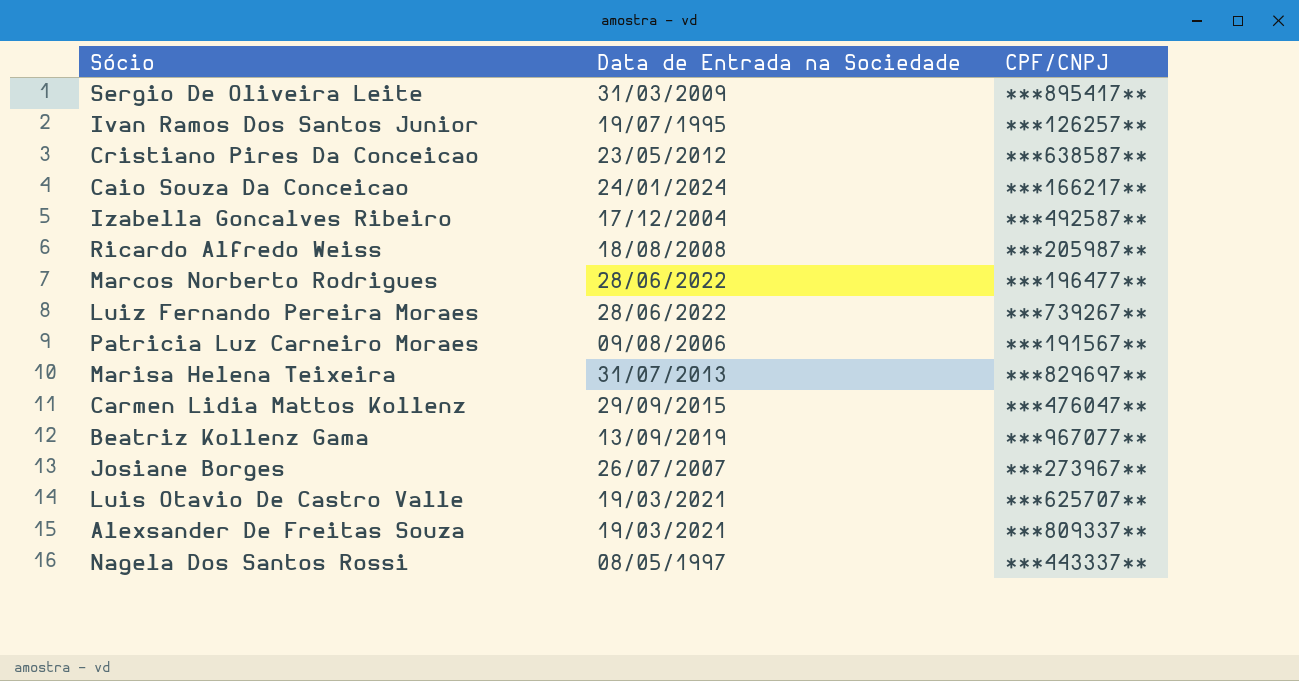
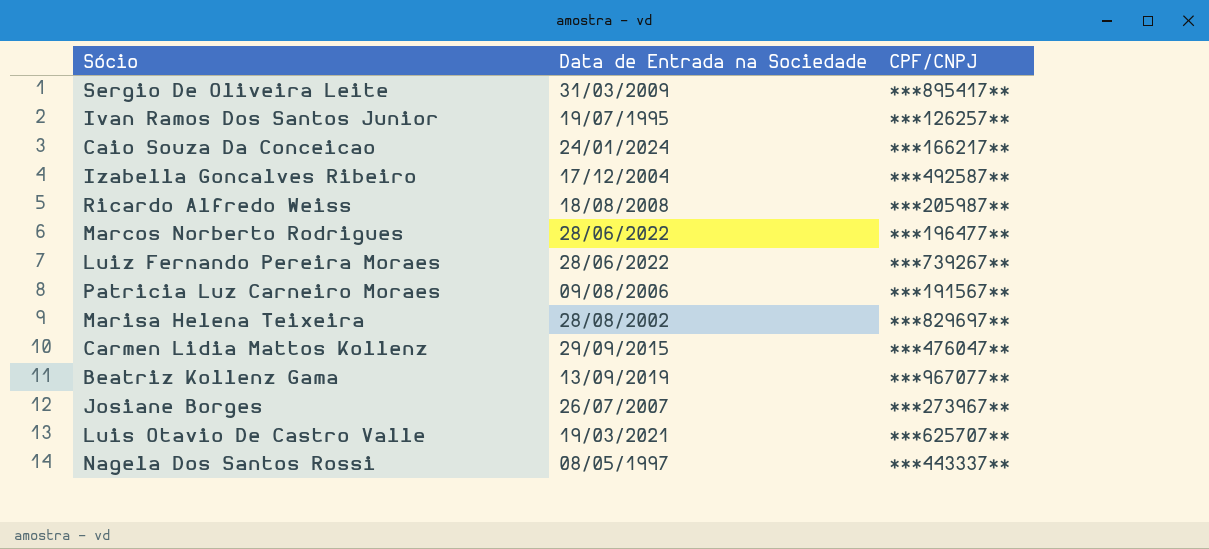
row Cristiano Pires Da Conceicao: 23/05/2012 | ***638587** -> none
row Alexsander De Freitas Souza: 19/03/2021 | ***809337** -> none
Marisa Helena Teixeira | Data de Entrada na Sociedade: 31/07/2013 -> 28/08/2002

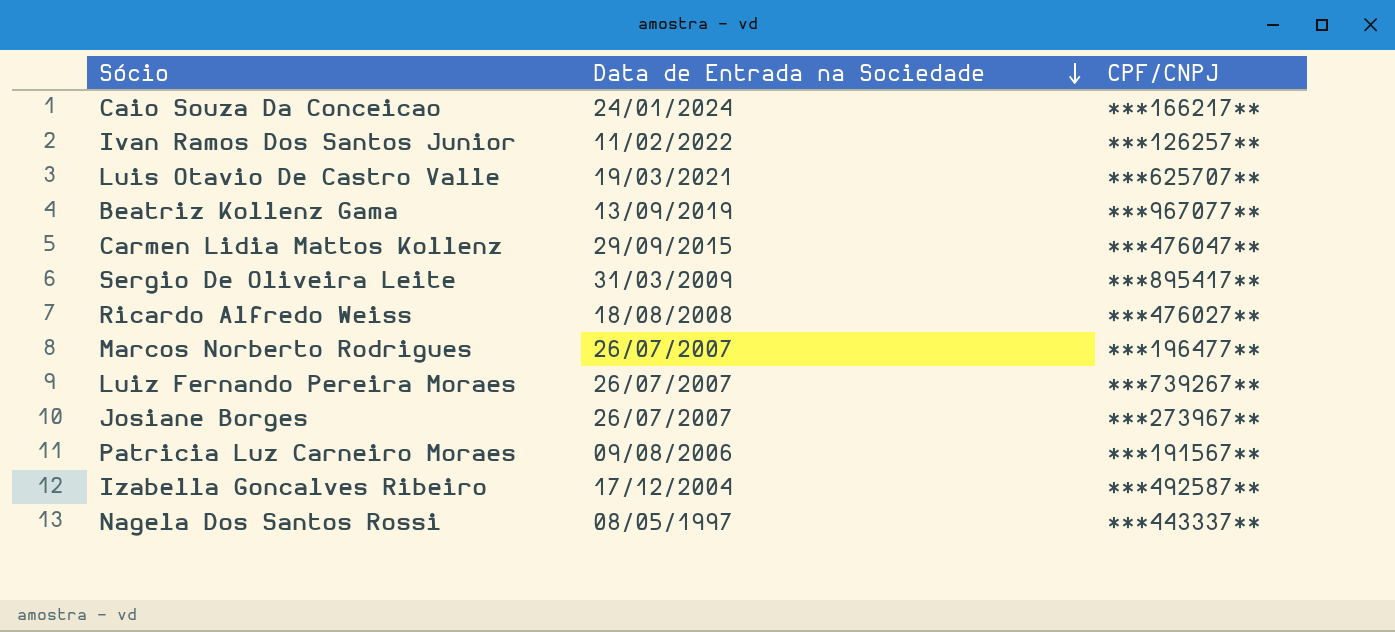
row order: none -> Data de Entrada na Sociedade descending
row Marisa Helena Teixeira: 28/08/2002 | ***829697** -> none
Ivan Ramos Dos Santos Junior | Data de Entrada na Sociedade: 19/07/1995 -> 11/02/2022
Ricardo Alfredo Weiss | CPF/CNPJ: ***205987** -> ***476027**
Marcos Norberto Rodrigues | Data de Entrada na Sociedade: 28/06/2022 -> 26/07/2007
Luiz Fernando Pereira Moraes | Data de Entrada na Sociedade: 28/06/2022 -> 26/07/2007

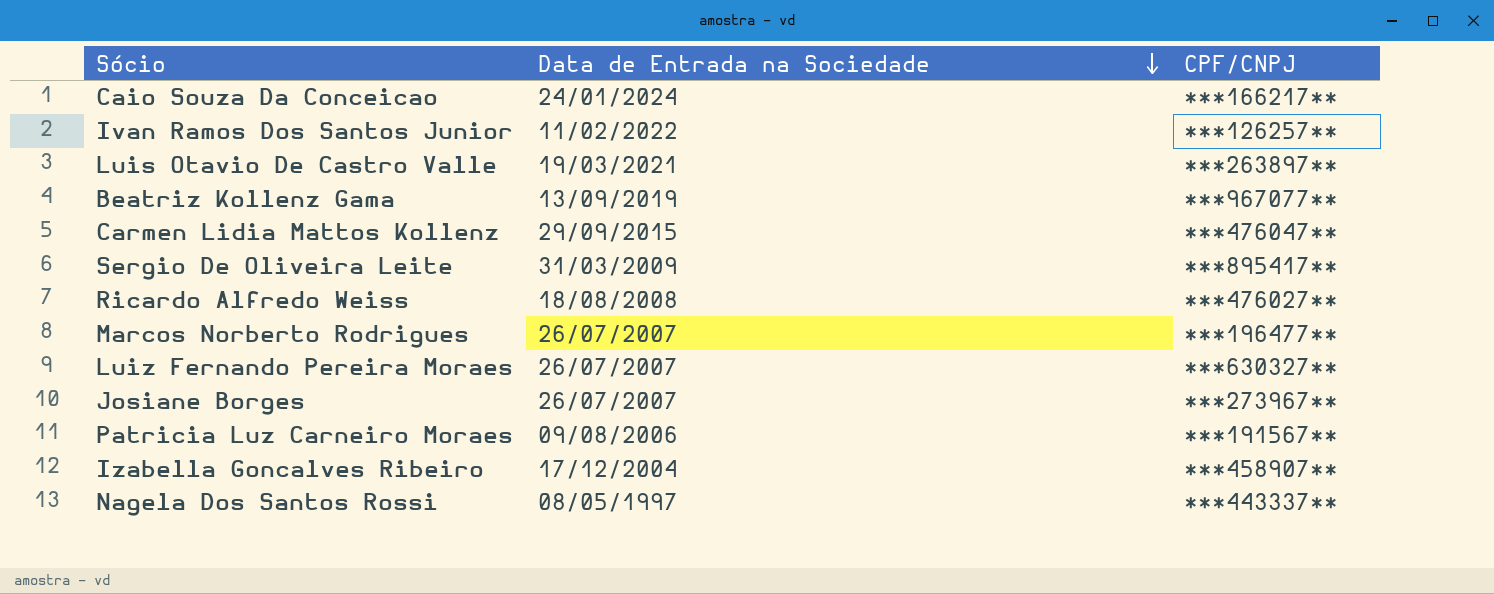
Luis Otavio De Castro Valle | CPF/CNPJ: ***625707** -> ***263897**
Luiz Fernando Pereira Moraes | CPF/CNPJ: ***739267** -> ***630327**
Izabella Goncalves Ribeiro | CPF/CNPJ: ***492587** -> ***458907**

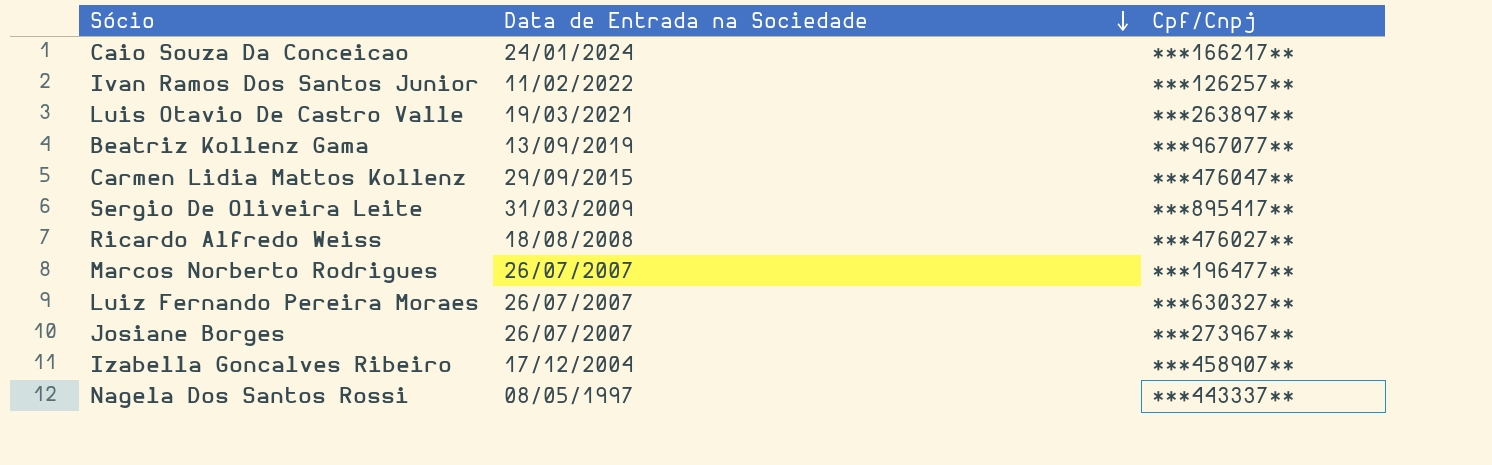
column name: CPF/CNPJ -> Cpf/Cnpj
row Patricia Luz Carneiro Moraes: 09/08/2006 | ***191567** -> none

